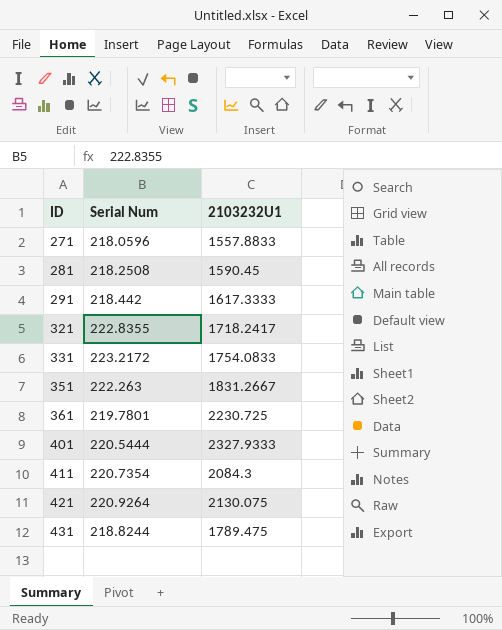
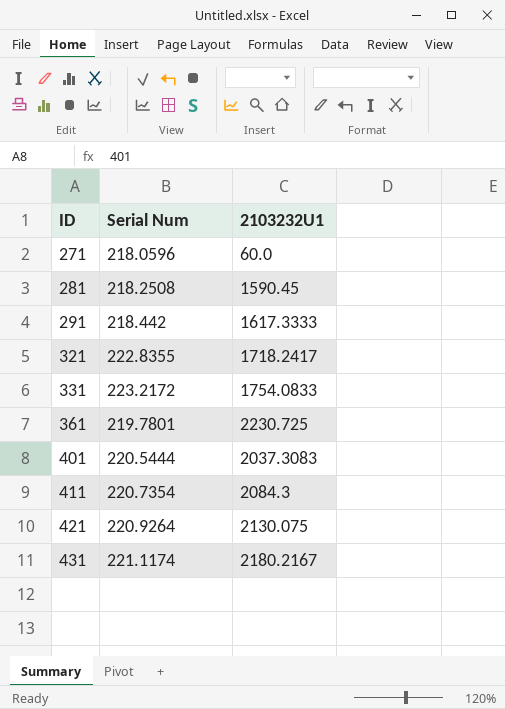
row 351: 222.263 | 1831.2667 -> none
271 | 2103232U1: 1557.8833 -> 60.0
401 | 2103232U1: 2327.9333 -> 2037.3083
431 | Serial Num: 218.8244 -> 221.1174
431 | 2103232U1: 1789.475 -> 2180.2167

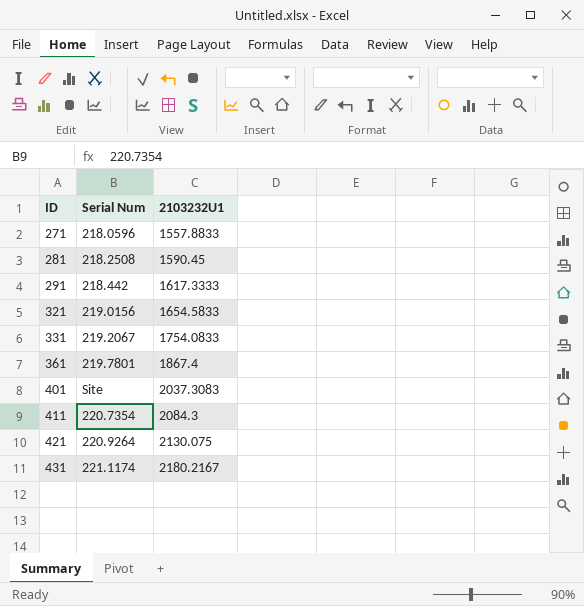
271 | 2103232U1: 60.0 -> 1557.8833
321 | Serial Num: 222.8355 -> 219.0156
321 | 2103232U1: 1718.2417 -> 1654.5833
331 | Serial Num: 223.2172 -> 219.2067
361 | 2103232U1: 2230.725 -> 1867.4
401 | Serial Num: 220.5444 -> Site

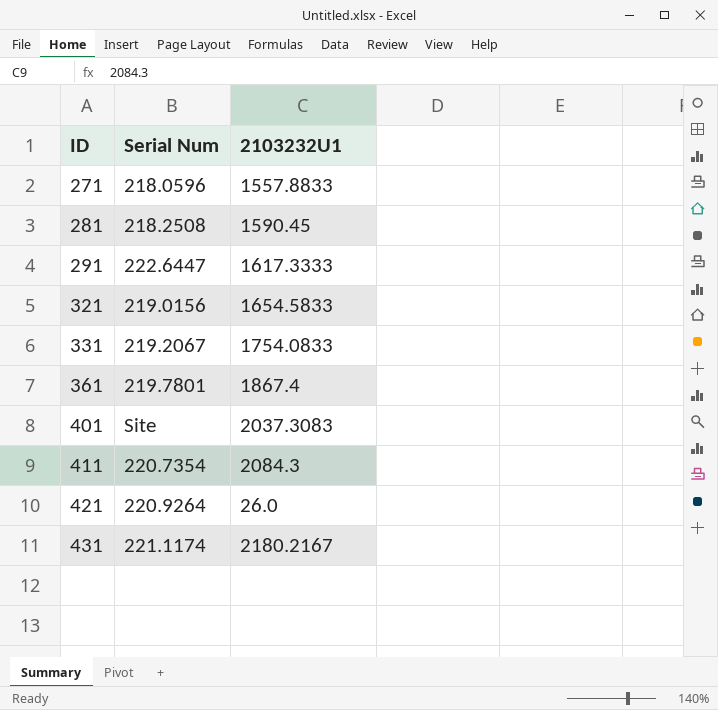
291 | Serial Num: 218.442 -> 222.6447
421 | 2103232U1: 2130.075 -> 26.0

